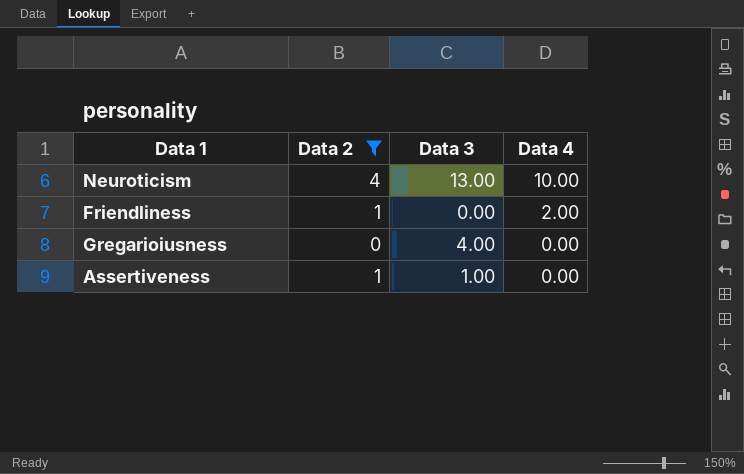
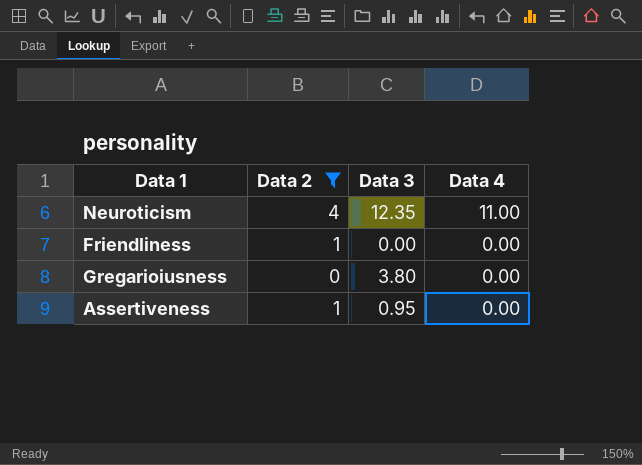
Neuroticism | Data 3: 13.00 -> 12.35
Neuroticism | Data 4: 10.00 -> 11.00
Friendliness | Data 4: 2.00 -> 0.00
Gregarioiusness | Data 3: 4.00 -> 3.80
Assertiveness | Data 3: 1.00 -> 0.95

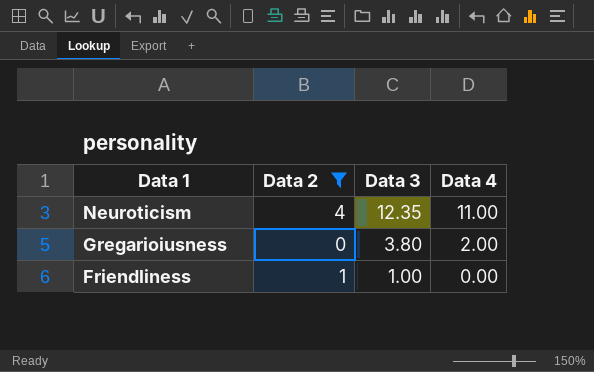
row order: Data 4 descending -> Data 1 descending
row Assertiveness: 1 | 0.95 | 0.00 -> none
Gregarioiusness | Data 4: 0.00 -> 2.00
Friendliness | Data 3: 0.00 -> 1.00

